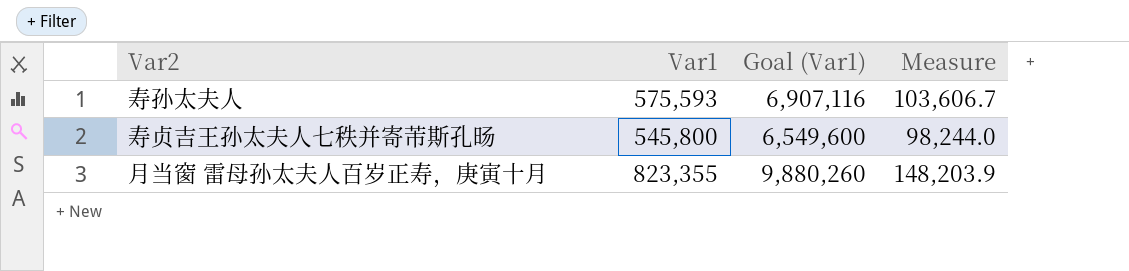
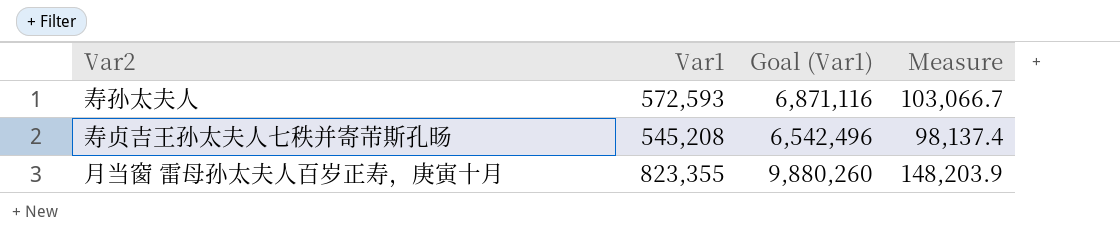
寿孙太夫人 | Var1: 575,593 -> 572,593
寿孙太夫人 | Goal (Var1): 6,907,116 -> 6,871,116
寿孙太夫人 | Measure: 103,606.7 -> 103,066.7
寿贞吉王孙太夫人七秩并寄芾斯孔旸 | Var1: 545,800 -> 545,208
寿贞吉王孙太夫人七秩并寄芾斯孔旸 | Goal (Var1): 6,549,600 -> 6,542,496
寿贞吉王孙太夫人七秩并寄芾斯孔旸 | Measure: 98,244.0 -> 98,137.4

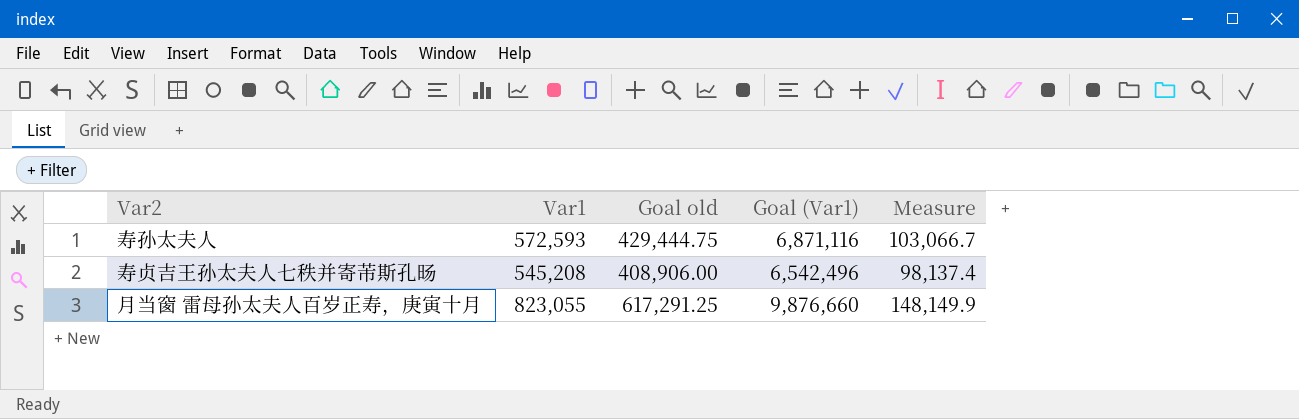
column Goal old | formula: none -> [Var1] * 0.75
月当窗 雷母孙太夫人百岁正寿，庚寅十月 | Var1: 823,355 -> 823,055
月当窗 雷母孙太夫人百岁正寿，庚寅十月 | Goal (Var1): 9,880,260 -> 9,876,660
月当窗 雷母孙太夫人百岁正寿，庚寅十月 | Measure: 148,203.9 -> 148,149.9

